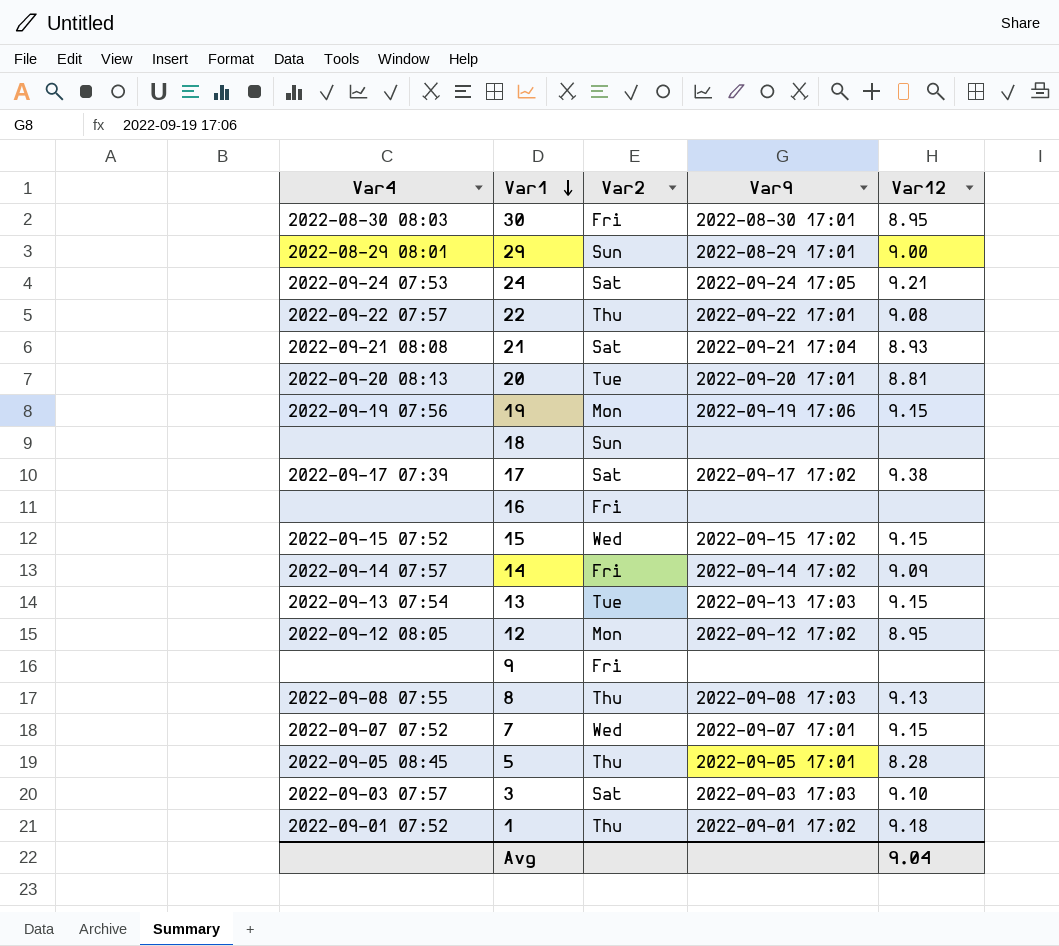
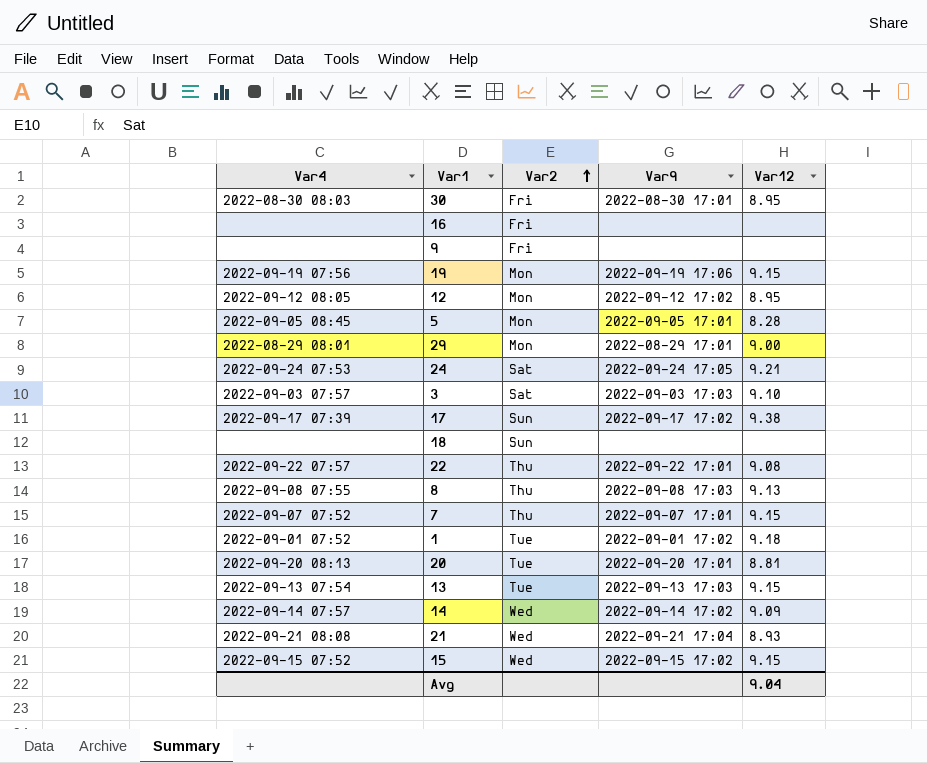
row order: Var1 descending -> Var2 ascending
5 | Var2: Thu -> Mon
29 | Var2: Sun -> Mon
17 | Var2: Sat -> Sun
7 | Var2: Wed -> Thu
1 | Var2: Thu -> Tue
14 | Var2: Fri -> Wed
21 | Var2: Sat -> Wed

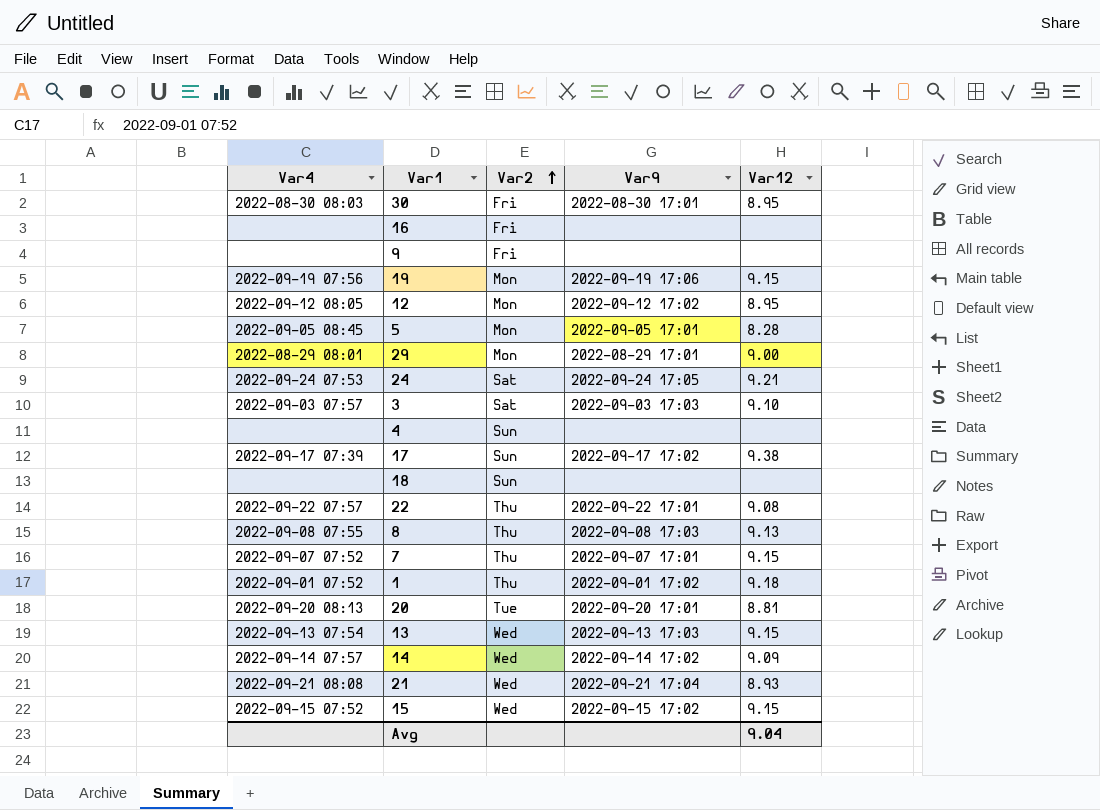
row 4: none -> none | Sun | none | none
1 | Var2: Tue -> Thu
13 | Var2: Tue -> Wed

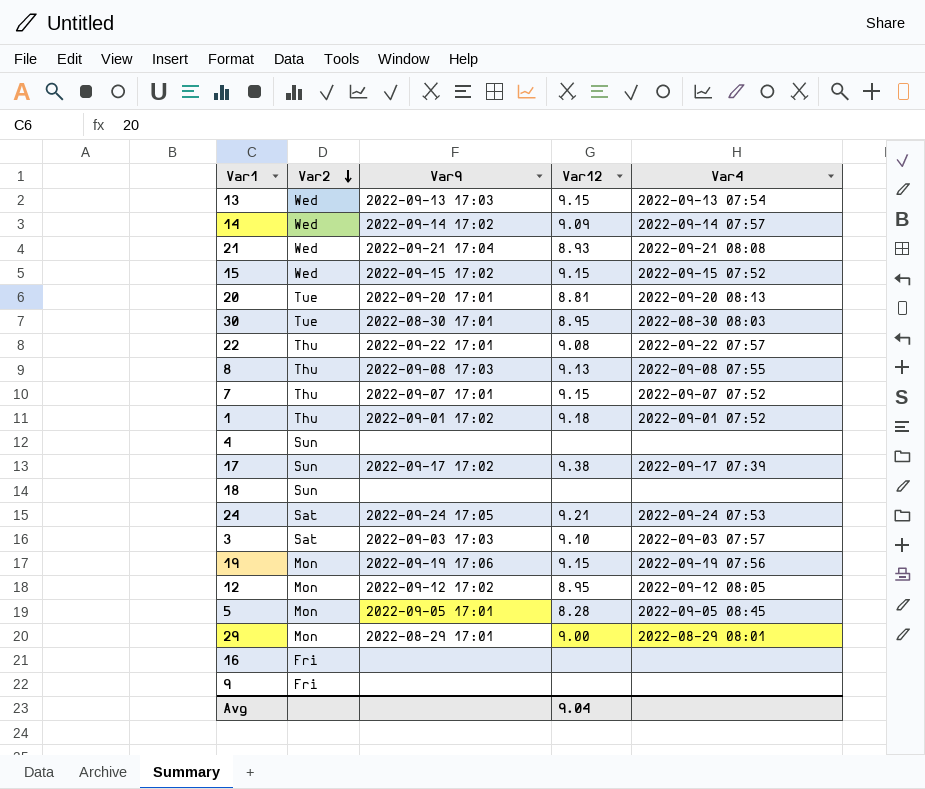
row order: Var2 ascending -> Var2 descending
column Var4 | position: 1 -> 5
30 | Var2: Fri -> Tue

